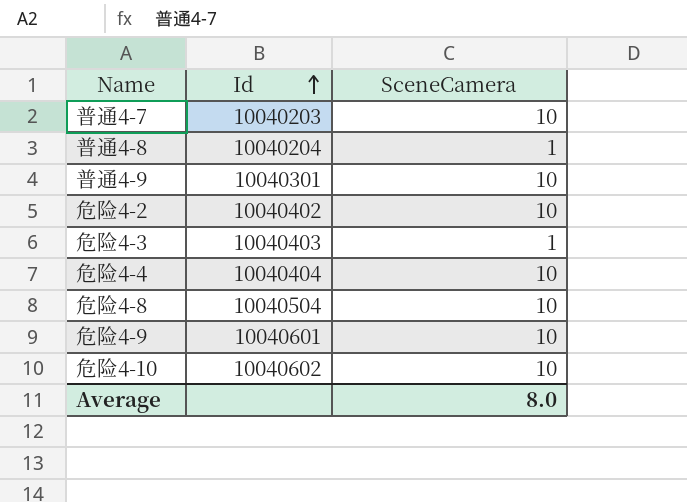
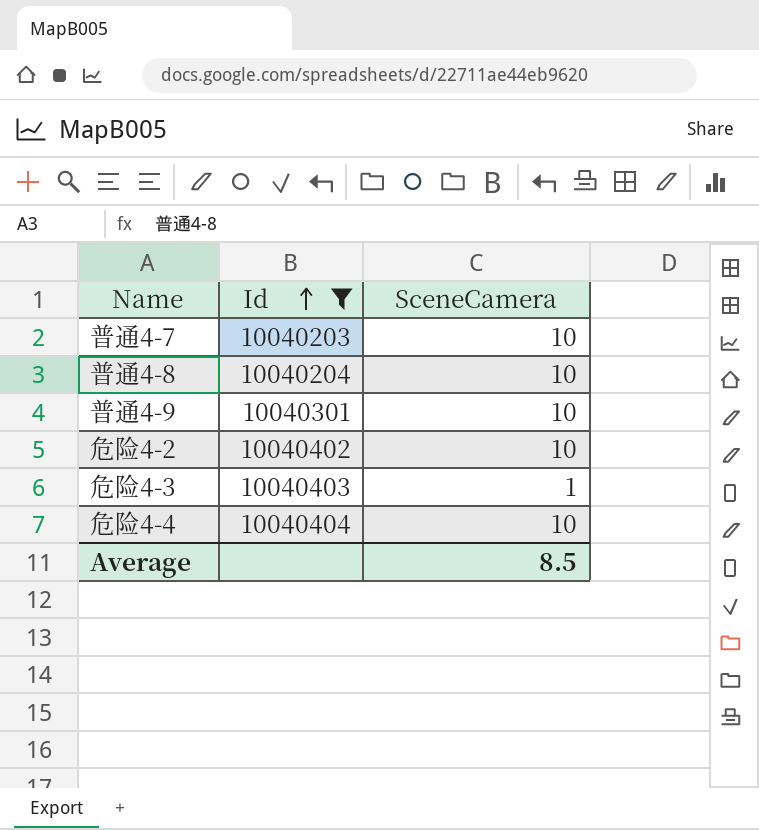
filter: none -> Id <= 10040404
普通4-8 | SceneCamera: 1 -> 10
Average | SceneCamera: 8.0 -> 8.5

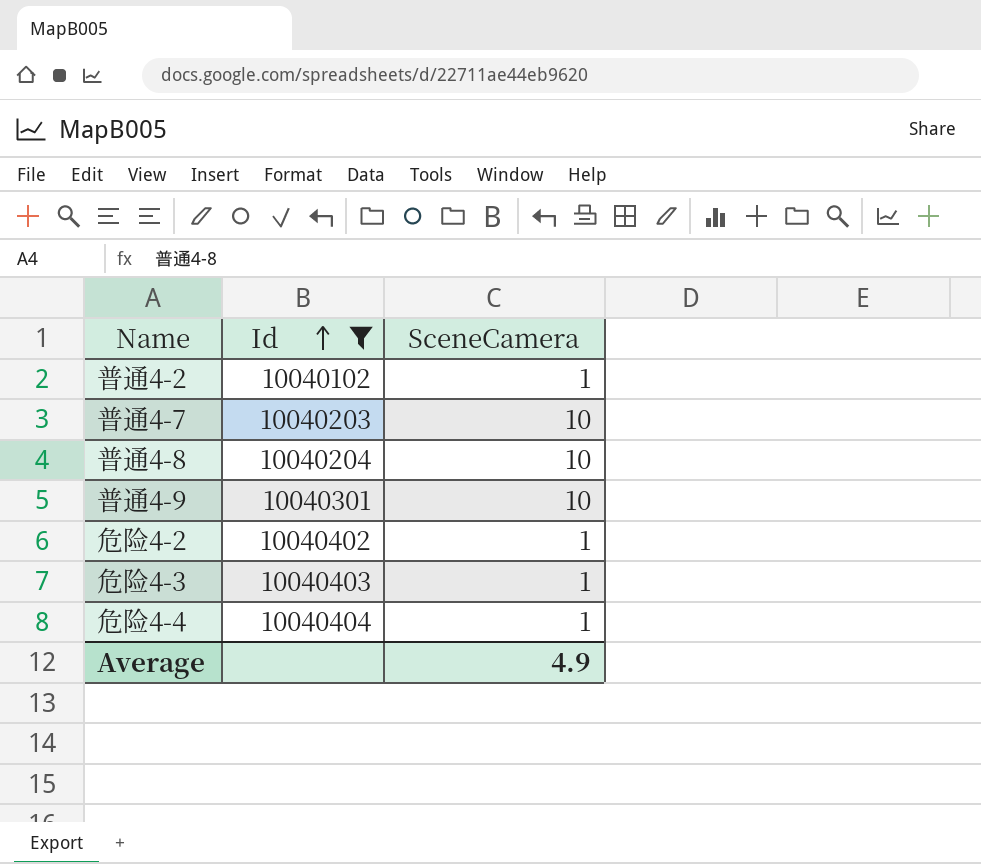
row 普通4-2: none -> 10040102 | 1
危险4-2 | SceneCamera: 10 -> 1
危险4-4 | SceneCamera: 10 -> 1
Average | SceneCamera: 8.5 -> 4.9

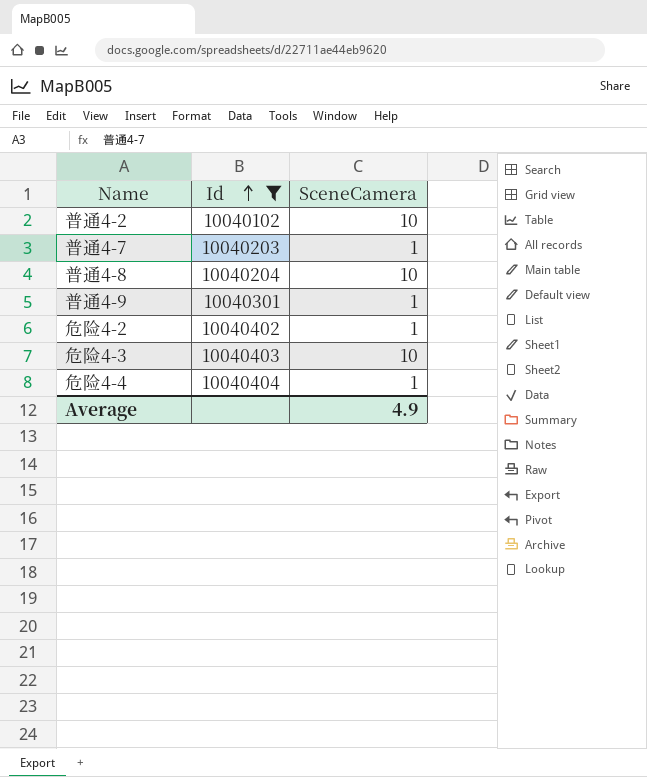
普通4-2 | SceneCamera: 1 -> 10
普通4-7 | SceneCamera: 10 -> 1
普通4-9 | SceneCamera: 10 -> 1
危险4-3 | SceneCamera: 1 -> 10

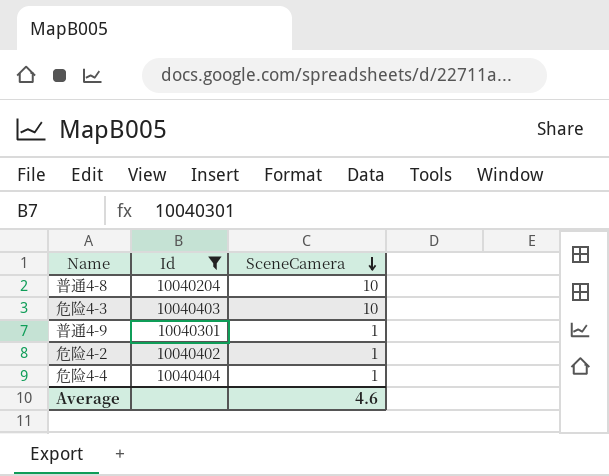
row order: Id ascending -> SceneCamera descending
row 普通4-2: 10040102 | 10 -> none
row 普通4-7: 10040203 | 1 -> none
Average | SceneCamera: 4.9 -> 4.6

